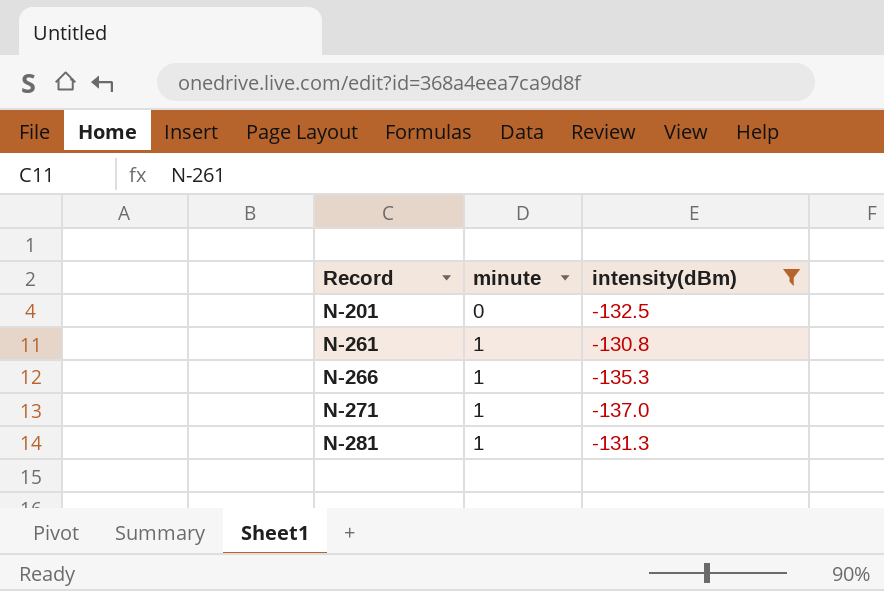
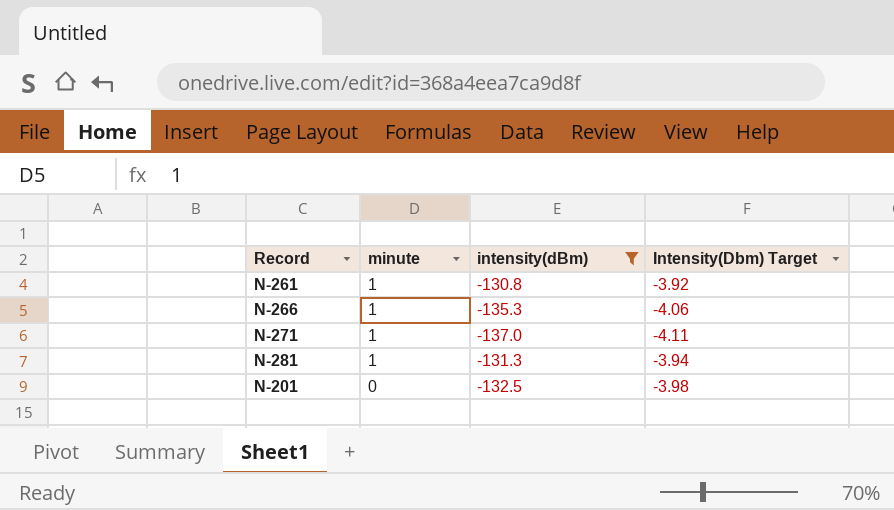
row order: Record ascending -> minute descending
column Intensity(Dbm) Target | formula: none -> [intensity(dBm)] * 0.03

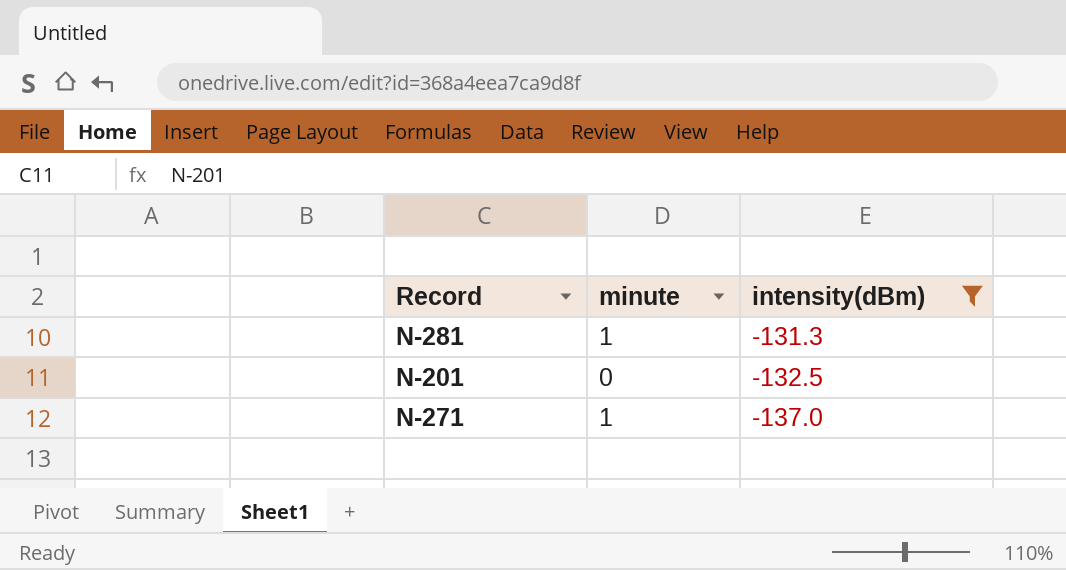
row order: minute descending -> intensity(dBm) descending
column Intensity(Dbm) Target | formula: [intensity(dBm)] * 0.03 -> none
row N-261: 1 | -130.8 | -3.92 -> none
row N-266: 1 | -135.3 | -4.06 -> none

